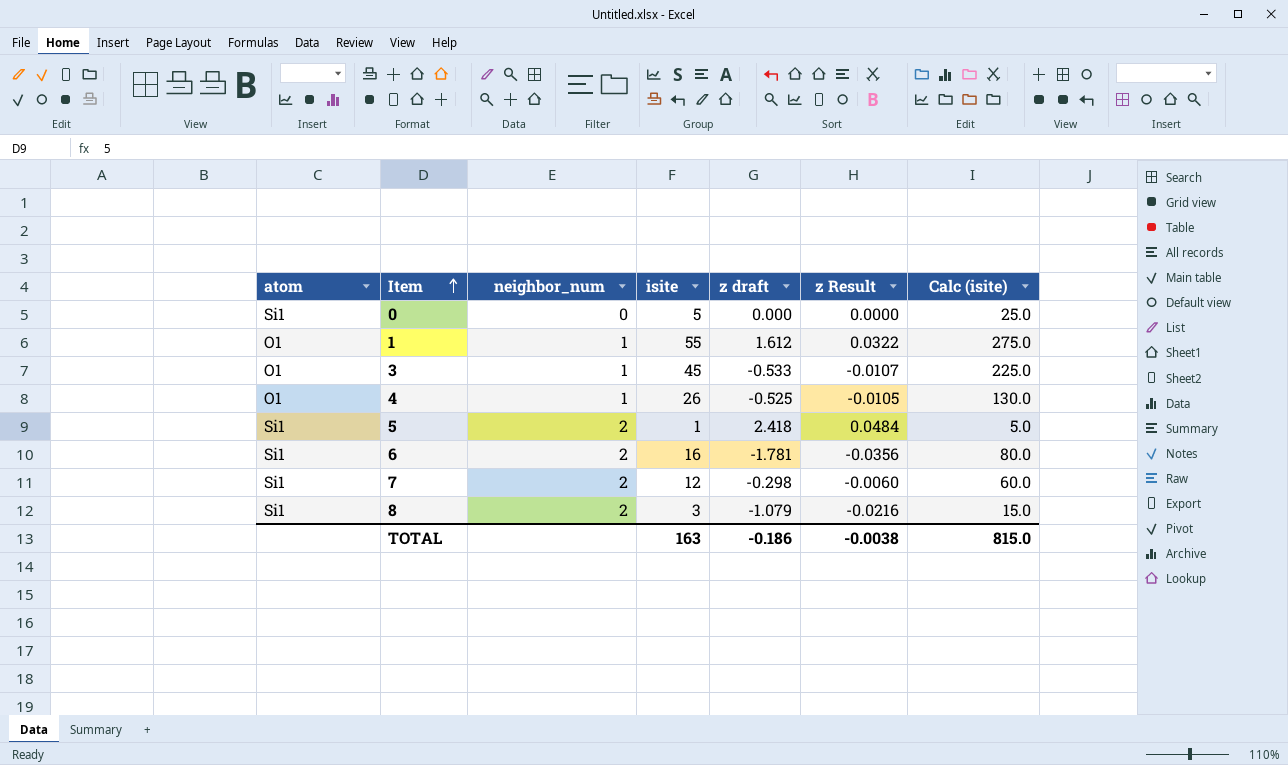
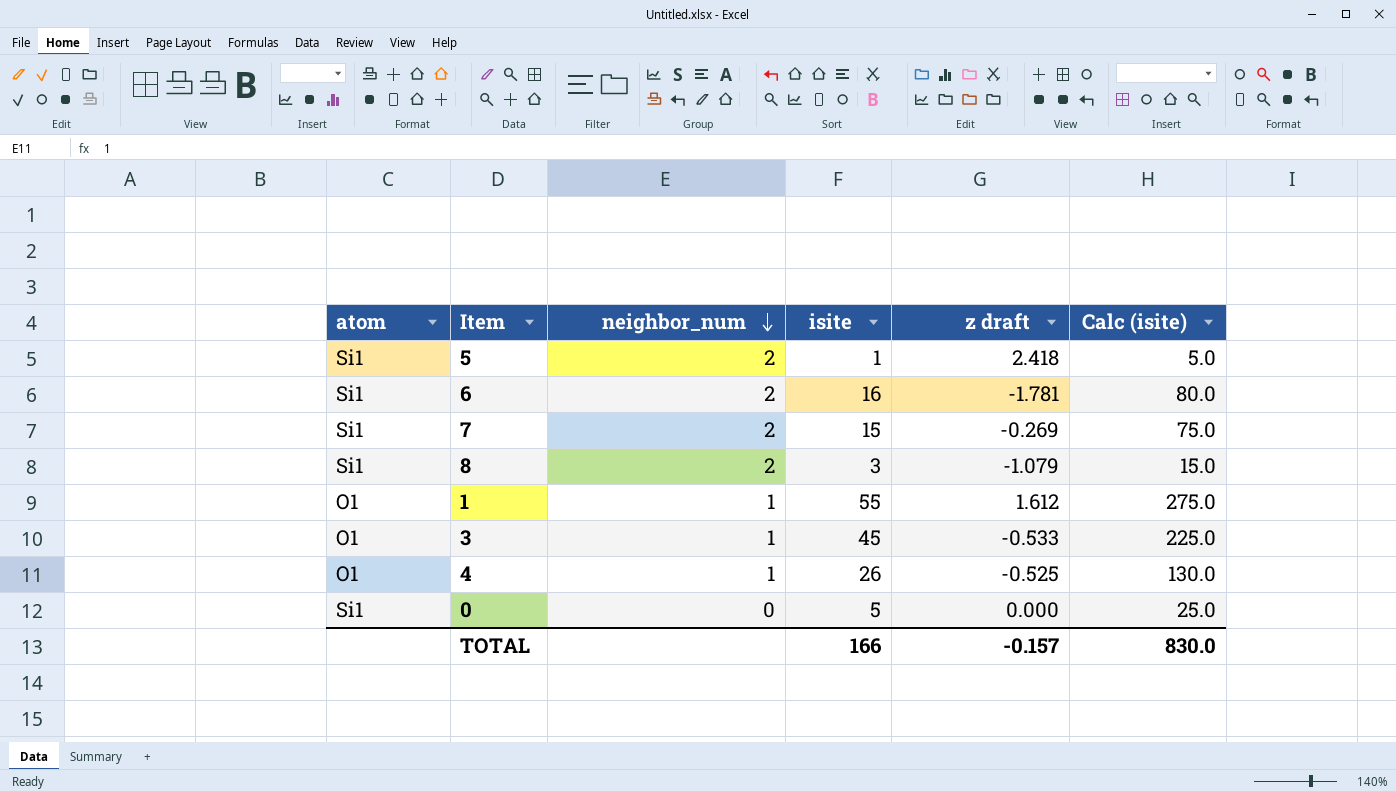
row order: Item ascending -> neighbor_num descending
column z Result | formula: [z draft] * 0.02 -> none
7 | isite: 12 -> 15
7 | z draft: -0.298 -> -0.269
7 | Calc (isite): 60.0 -> 75.0
TOTAL | isite: 163 -> 166
TOTAL | z draft: -0.186 -> -0.157
TOTAL | Calc (isite): 815.0 -> 830.0

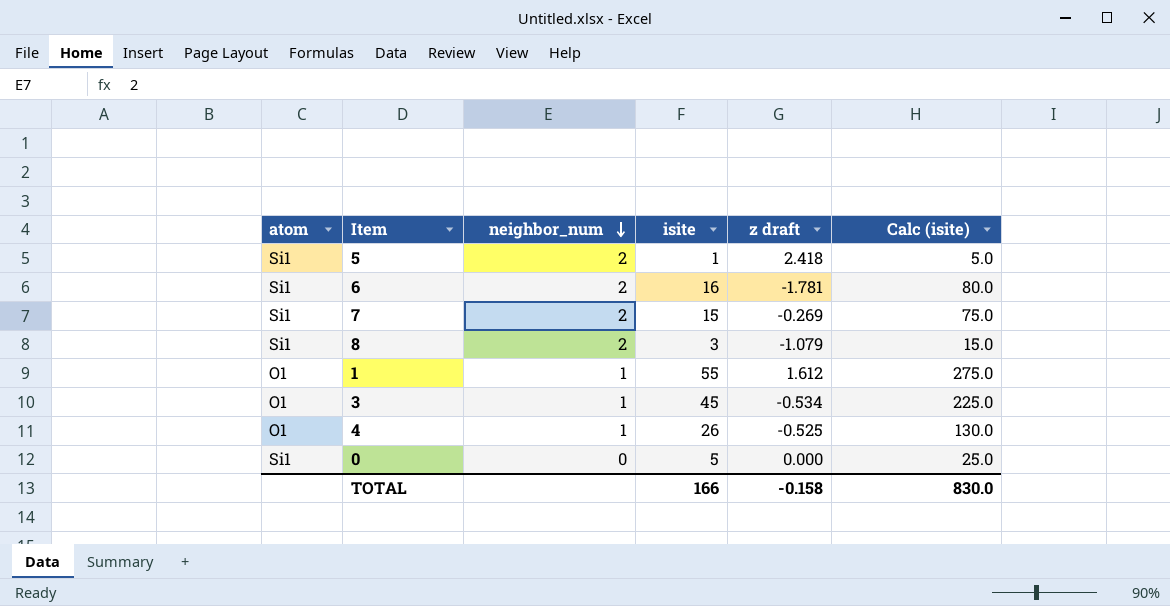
3 | z draft: -0.533 -> -0.534
TOTAL | z draft: -0.157 -> -0.158

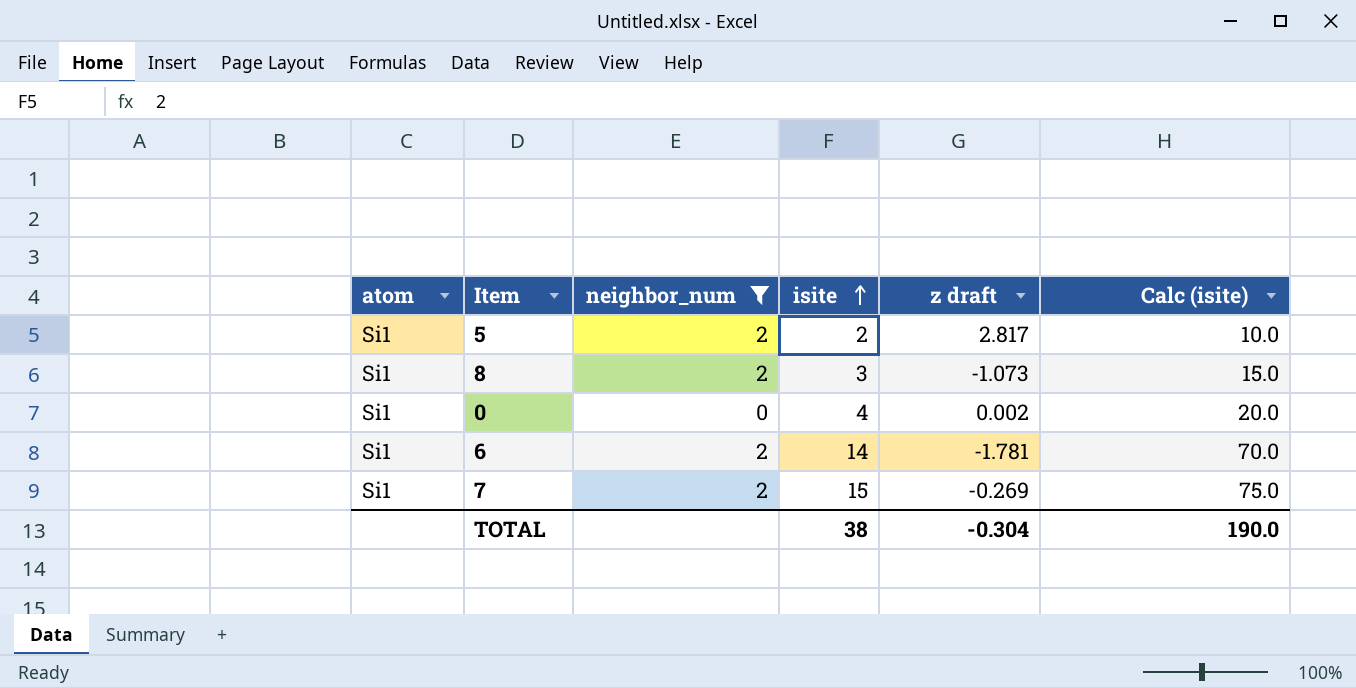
filter: none -> neighbor_num != 1
row order: neighbor_num descending -> isite ascending
5 | isite: 1 -> 2
5 | z draft: 2.418 -> 2.817
5 | Calc (isite): 5.0 -> 10.0
8 | z draft: -1.079 -> -1.073
0 | isite: 5 -> 4
0 | z draft: 0.000 -> 0.002
0 | Calc (isite): 25.0 -> 20.0
6 | isite: 16 -> 14
6 | Calc (isite): 80.0 -> 70.0
TOTAL | isite: 166 -> 38
TOTAL | z draft: -0.158 -> -0.304
TOTAL | Calc (isite): 830.0 -> 190.0

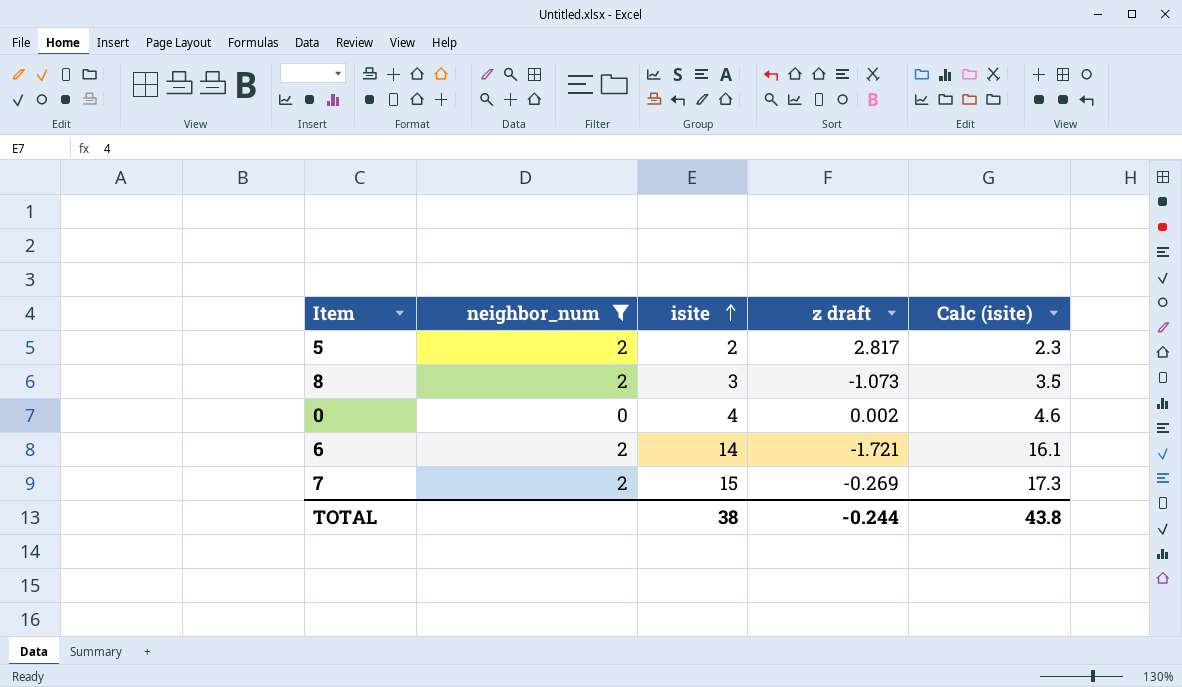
column atom | position: 1 -> none
column Calc (isite) | formula: [isite] * 5 -> [isite] * 1.15
6 | z draft: -1.781 -> -1.721
TOTAL | z draft: -0.304 -> -0.244
TOTAL | Calc (isite): 190.0 -> 43.8

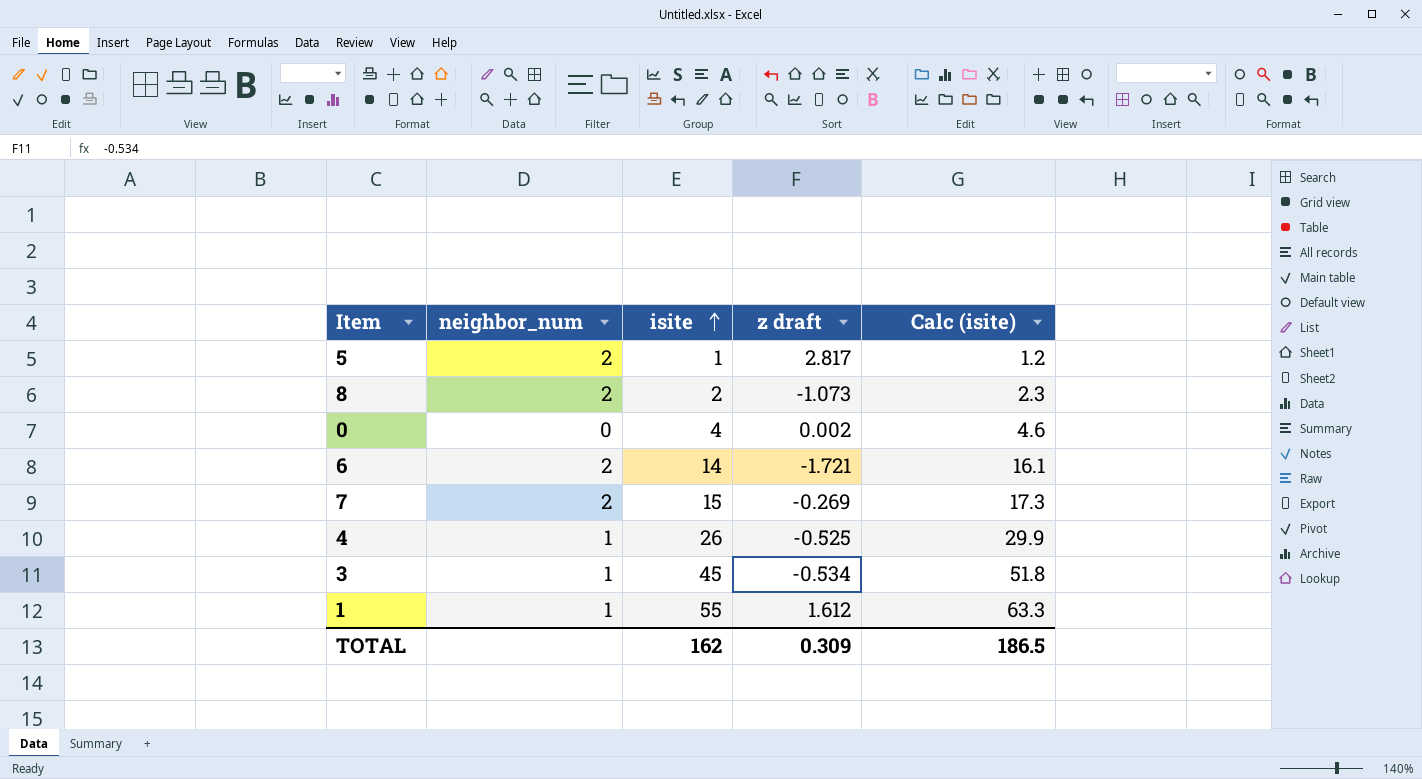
filter: neighbor_num != 1 -> none
5 | isite: 2 -> 1
5 | Calc (isite): 2.3 -> 1.2
8 | isite: 3 -> 2
8 | Calc (isite): 3.5 -> 2.3
TOTAL | isite: 38 -> 162
TOTAL | z draft: -0.244 -> 0.309
TOTAL | Calc (isite): 43.8 -> 186.5

